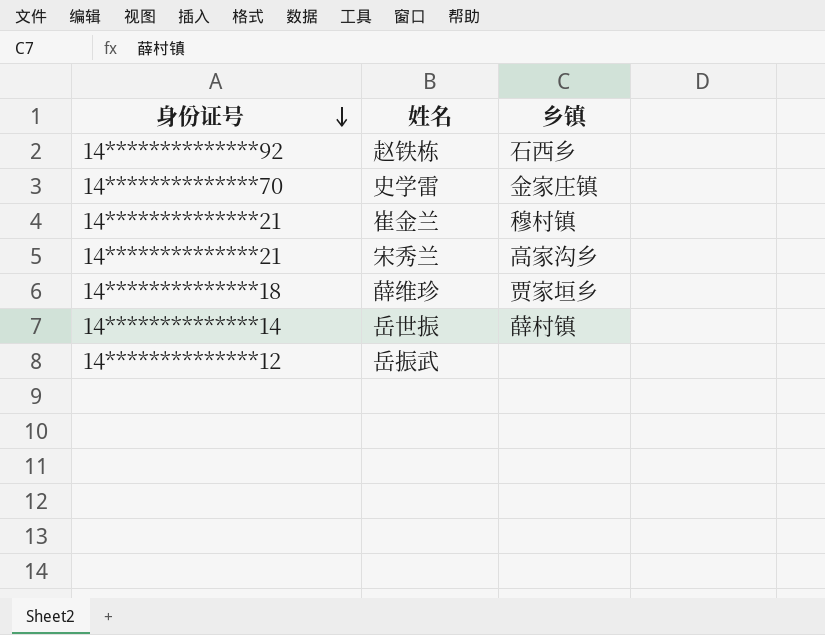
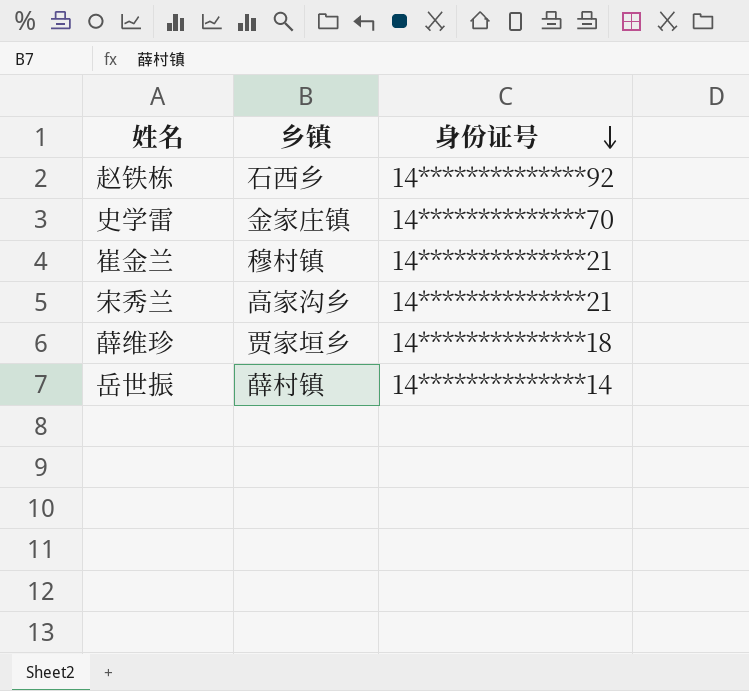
column 身份证号 | position: 1 -> 3
row 岳振武: 14**************12 | none -> none

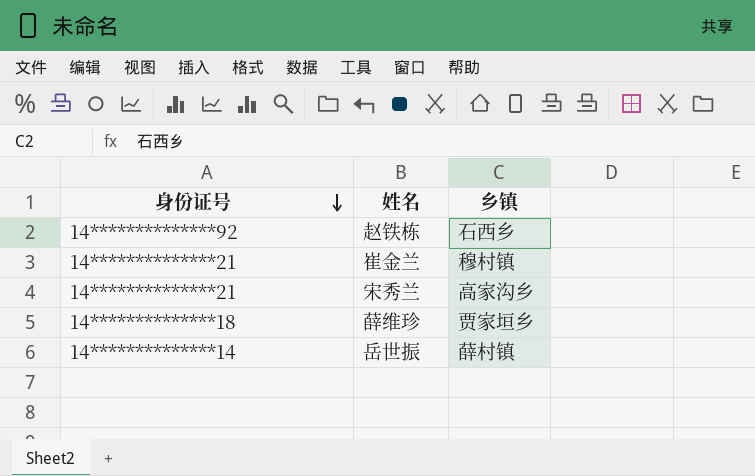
column 身份证号 | position: 3 -> 1
row 史学雷: 金家庄镇 | 14**************70 -> none

